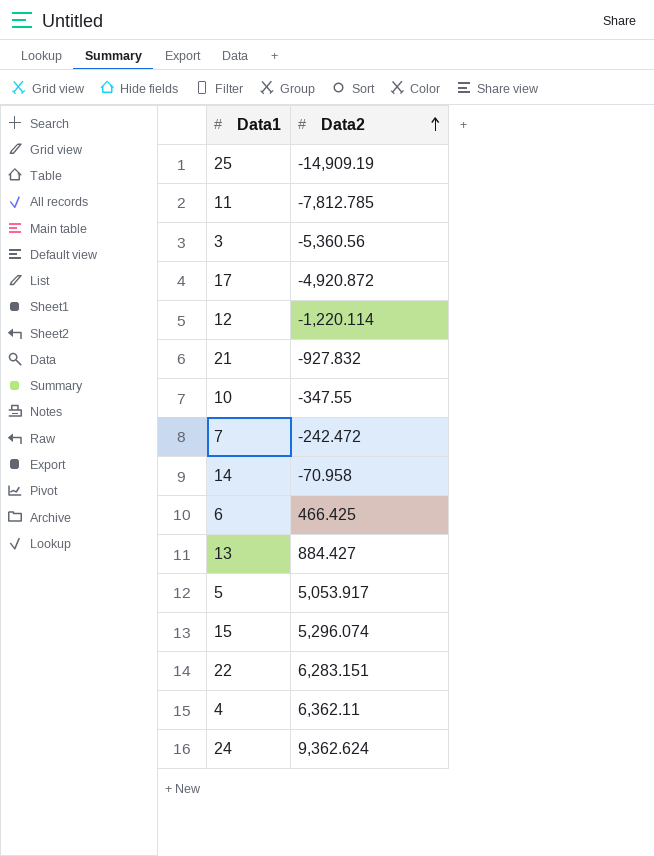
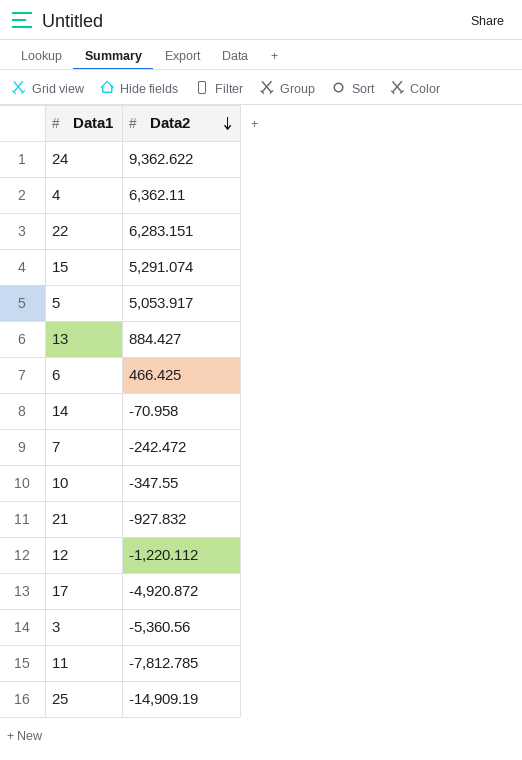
row order: Data2 ascending -> Data2 descending
24 | Data2: 9,362.624 -> 9,362.622
15 | Data2: 5,296.074 -> 5,291.074
12 | Data2: -1,220.114 -> -1,220.112

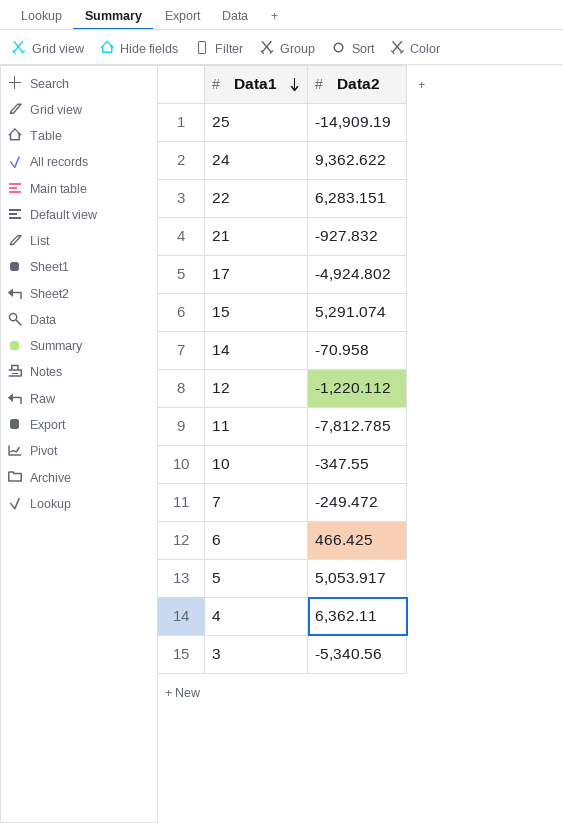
row order: Data2 descending -> Data1 descending
row 13: 884.427 -> none
17 | Data2: -4,920.872 -> -4,924.802
7 | Data2: -242.472 -> -249.472
3 | Data2: -5,360.56 -> -5,340.56

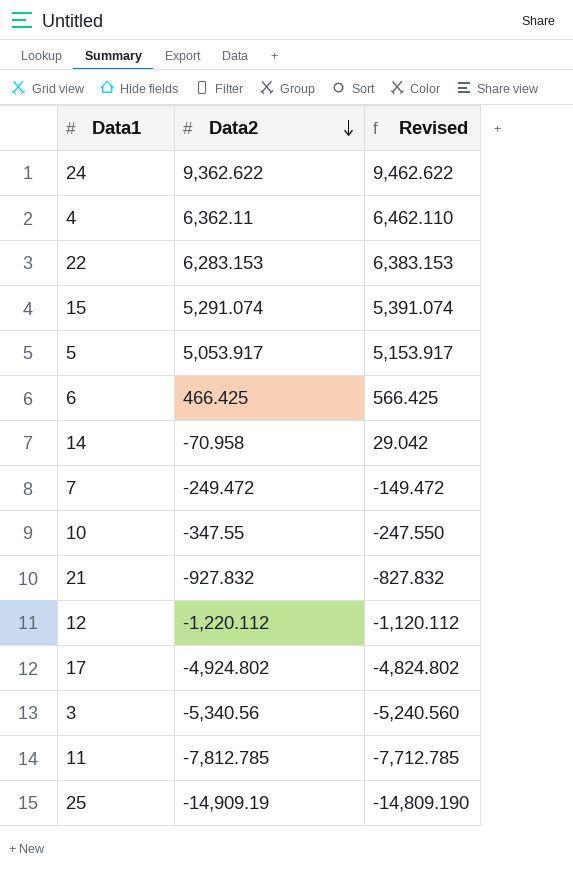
row order: Data1 descending -> Data2 descending
column Revised | formula: none -> [Data2] + 100
22 | Data2: 6,283.151 -> 6,283.153

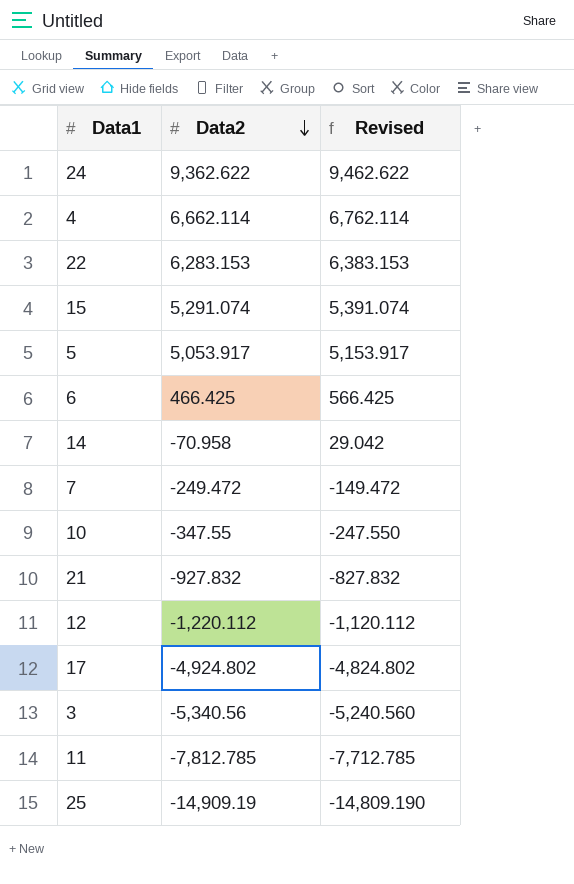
4 | Data2: 6,362.11 -> 6,662.114
4 | Revised: 6,462.110 -> 6,762.114

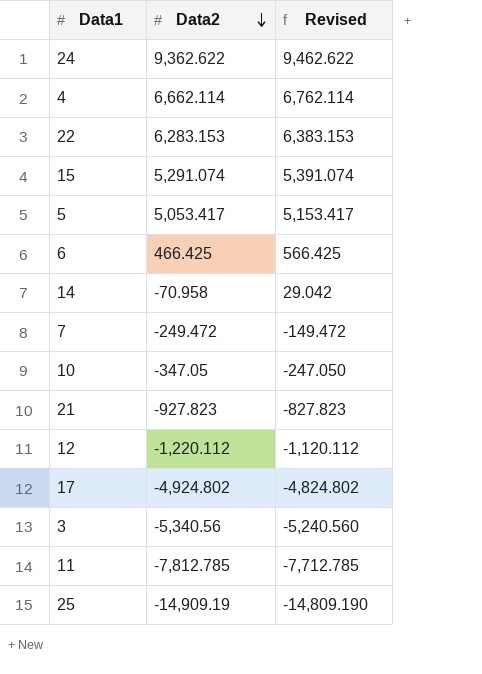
5 | Data2: 5,053.917 -> 5,053.417
5 | Revised: 5,153.917 -> 5,153.417
10 | Data2: -347.55 -> -347.05
10 | Revised: -247.550 -> -247.050
21 | Data2: -927.832 -> -927.823
21 | Revised: -827.832 -> -827.823

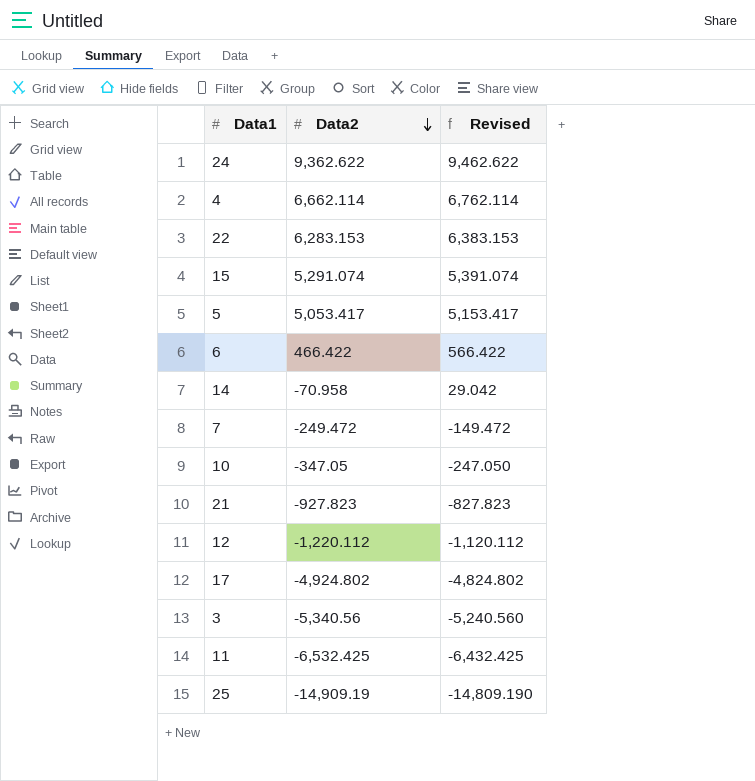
6 | Data2: 466.425 -> 466.422
6 | Revised: 566.425 -> 566.422
11 | Data2: -7,812.785 -> -6,532.425
11 | Revised: -7,712.785 -> -6,432.425

